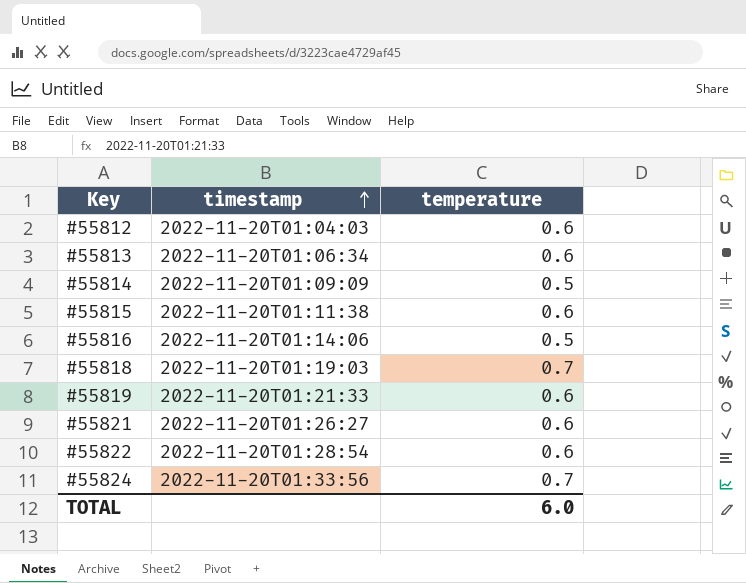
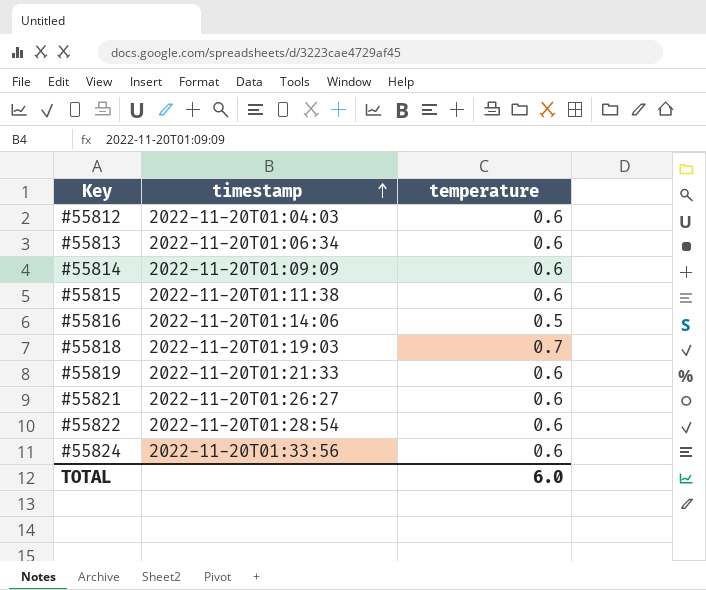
#55814 | temperature: 0.5 -> 0.6
#55824 | temperature: 0.7 -> 0.6

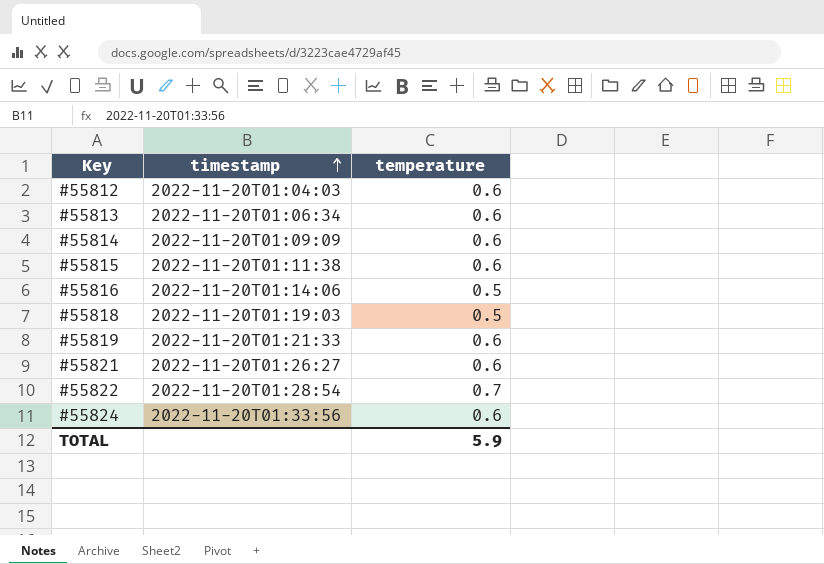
#55818 | temperature: 0.7 -> 0.5
#55822 | temperature: 0.6 -> 0.7
TOTAL | temperature: 6.0 -> 5.9

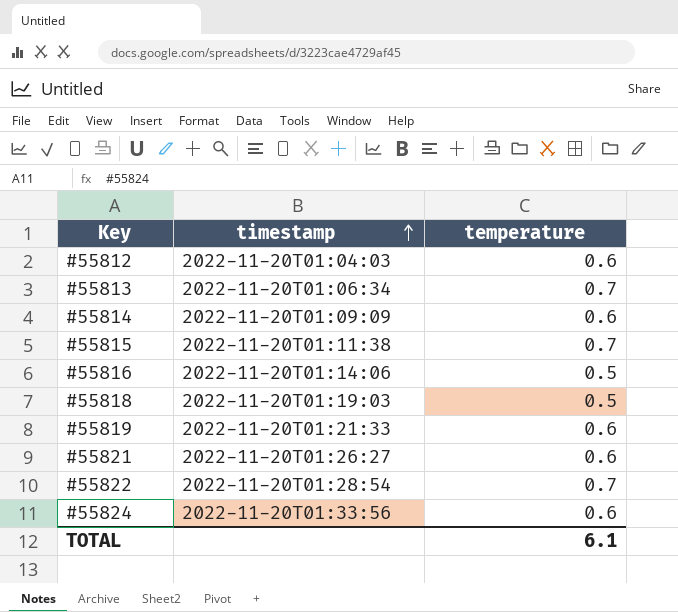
#55813 | temperature: 0.6 -> 0.7
#55815 | temperature: 0.6 -> 0.7
TOTAL | temperature: 5.9 -> 6.1

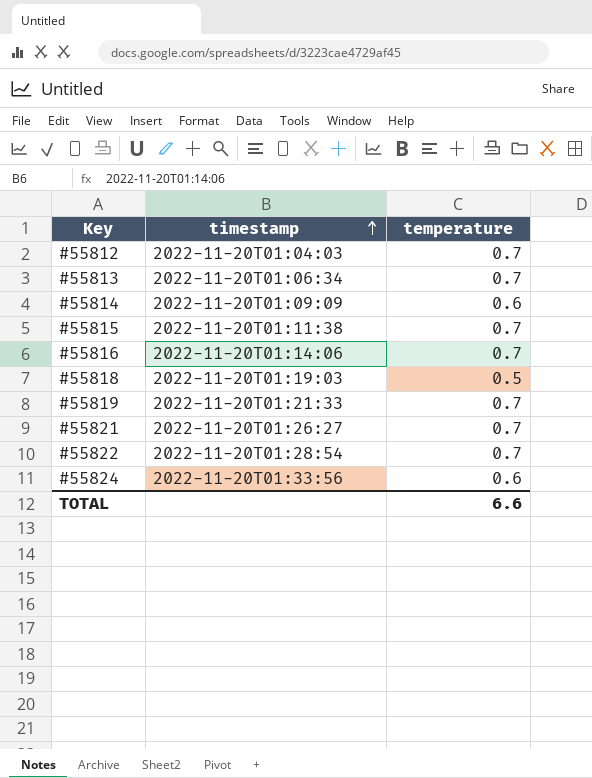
#55812 | temperature: 0.6 -> 0.7
#55816 | temperature: 0.5 -> 0.7
#55819 | temperature: 0.6 -> 0.7
#55821 | temperature: 0.6 -> 0.7
TOTAL | temperature: 6.1 -> 6.6

